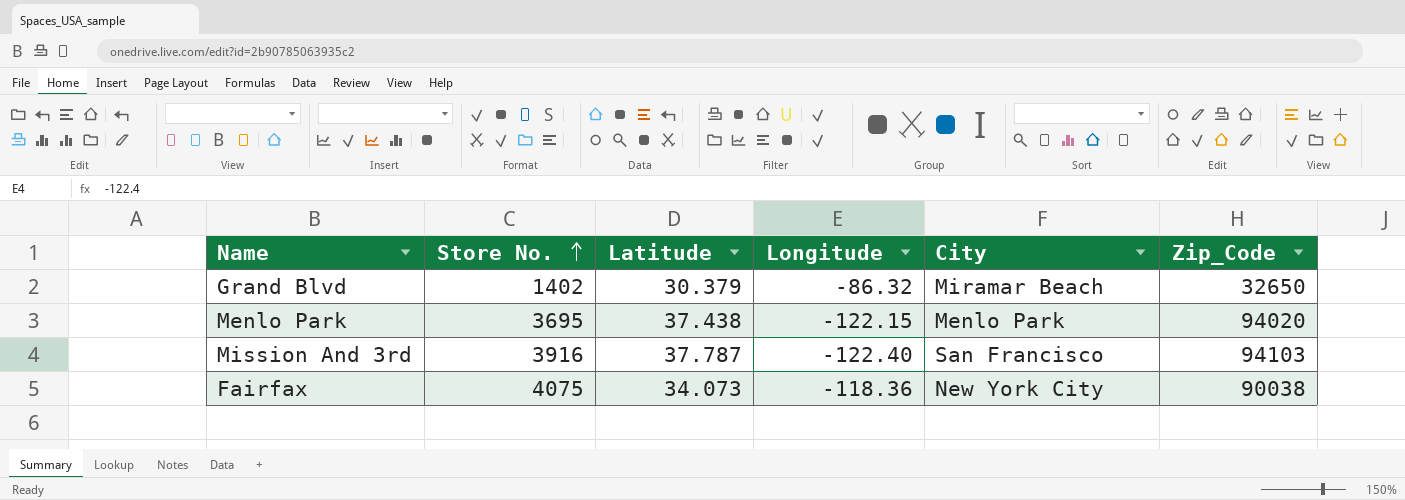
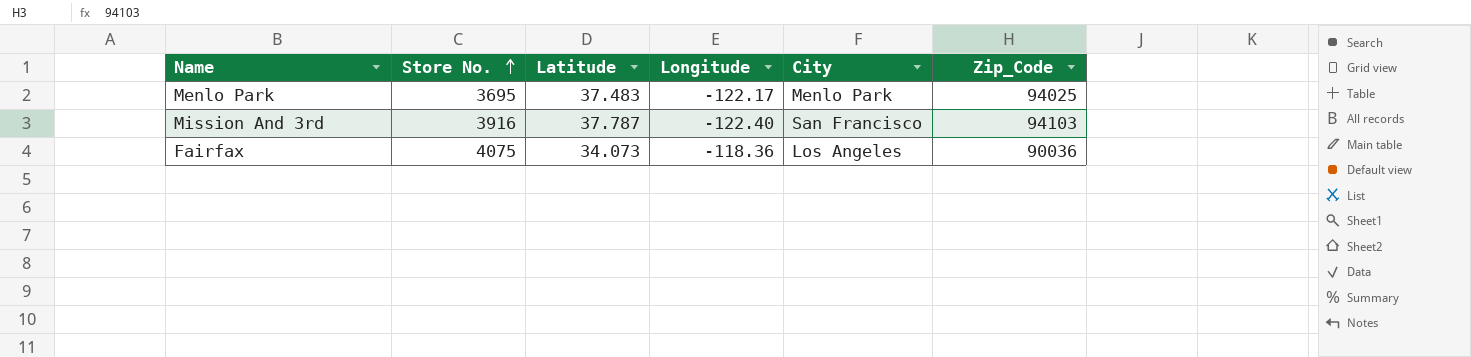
row Grand Blvd: 1402 | 30.379 | -86.32 | Miramar Beach | 32650 -> none
Menlo Park | Latitude: 37.438 -> 37.483
Menlo Park | Longitude: -122.15 -> -122.17
Menlo Park | Zip_Code: 94020 -> 94025
Fairfax | City: New York City -> Los Angeles
Fairfax | Zip_Code: 90038 -> 90036

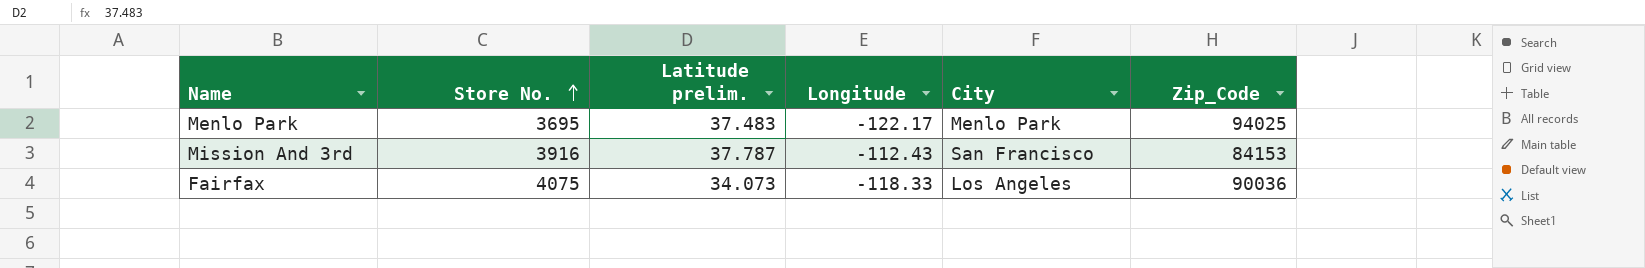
column name: Latitude -> Latitude prelim.
Mission And 3rd | Longitude: -122.40 -> -112.43
Mission And 3rd | Zip_Code: 94103 -> 84153
Fairfax | Longitude: -118.36 -> -118.33

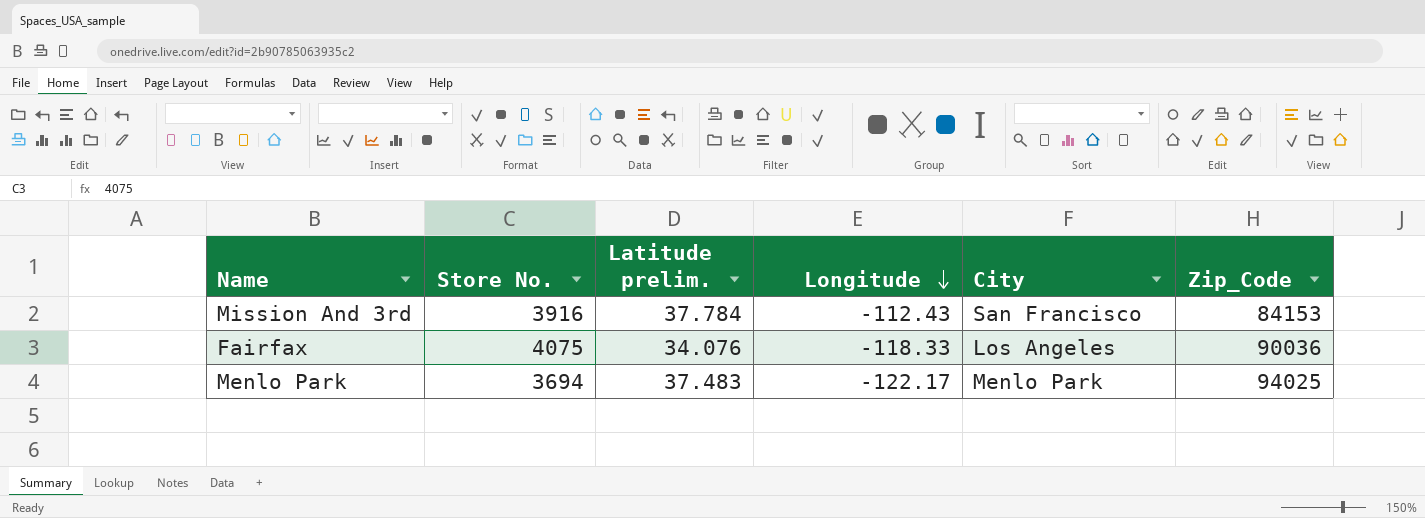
row order: Store No. ascending -> Longitude descending
Mission And 3rd | Latitude prelim.: 37.787 -> 37.784
Fairfax | Latitude prelim.: 34.073 -> 34.076
Menlo Park | Store No.: 3695 -> 3694

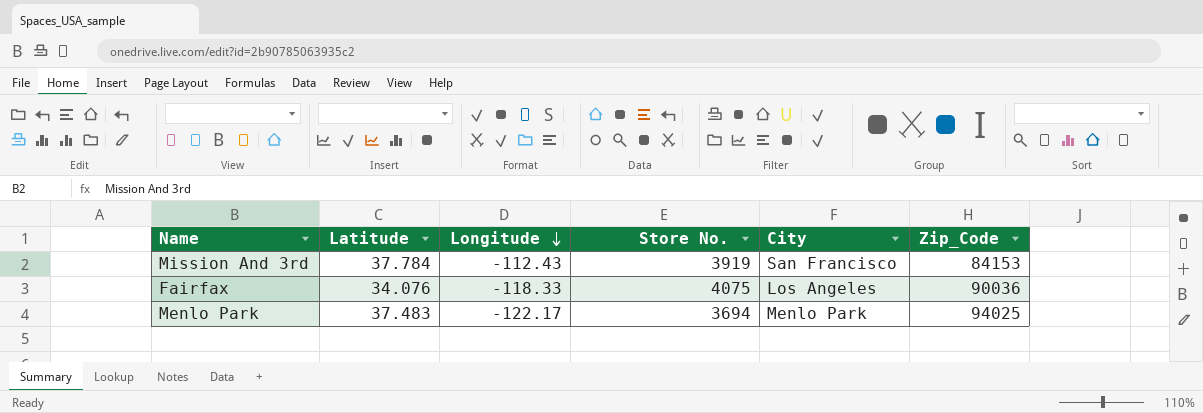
column name: Latitude prelim. -> Latitude
column Store No. | position: 2 -> 4
Mission And 3rd | Store No.: 3916 -> 3919

